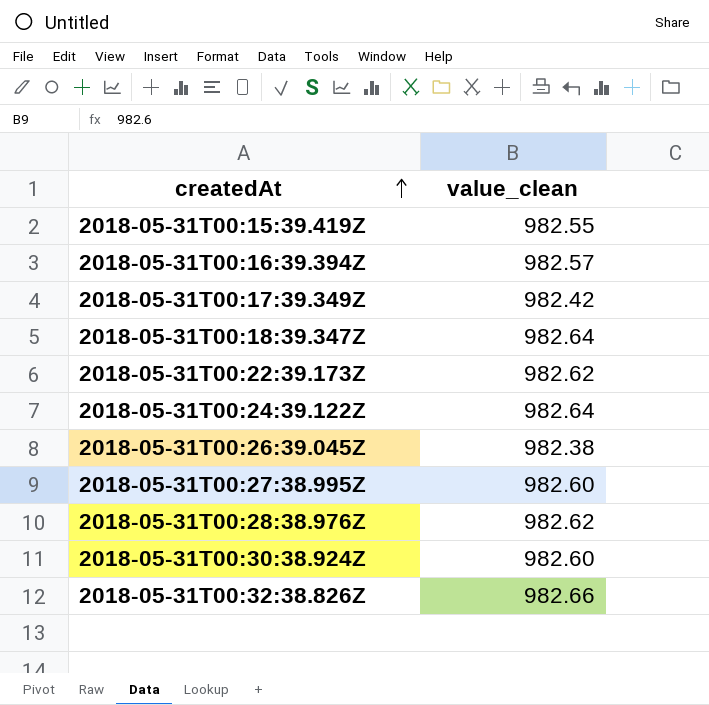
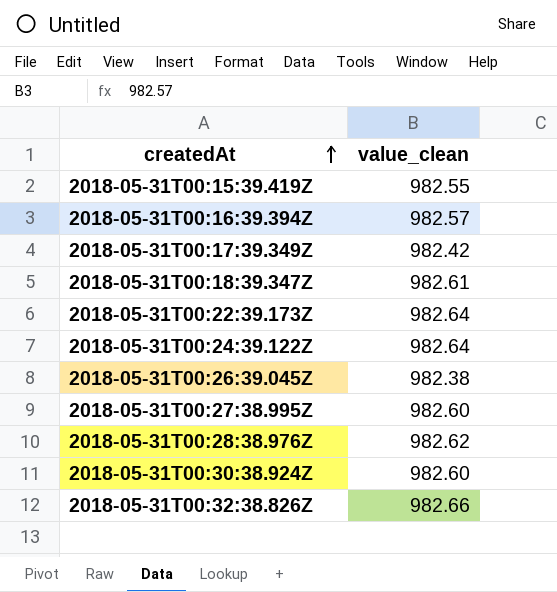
2018-05-31T00:18:39.347Z | value_clean: 982.64 -> 982.61
2018-05-31T00:22:39.173Z | value_clean: 982.62 -> 982.64

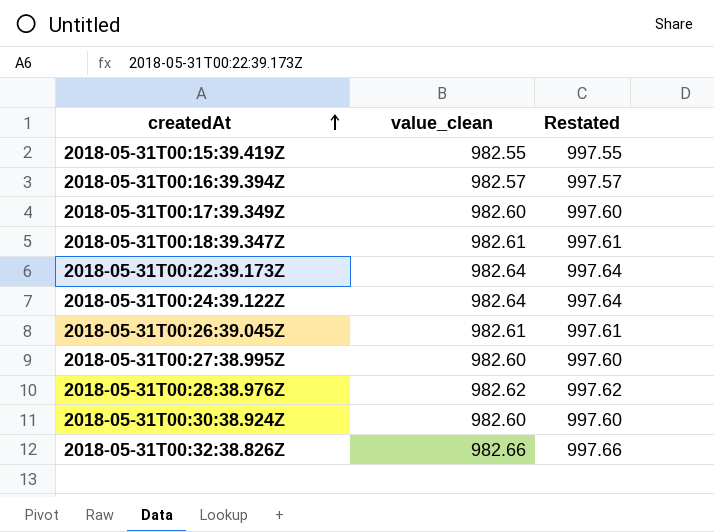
column Restated | formula: none -> [value_clean] + 15
2018-05-31T00:17:39.349Z | value_clean: 982.42 -> 982.60
2018-05-31T00:26:39.045Z | value_clean: 982.38 -> 982.61

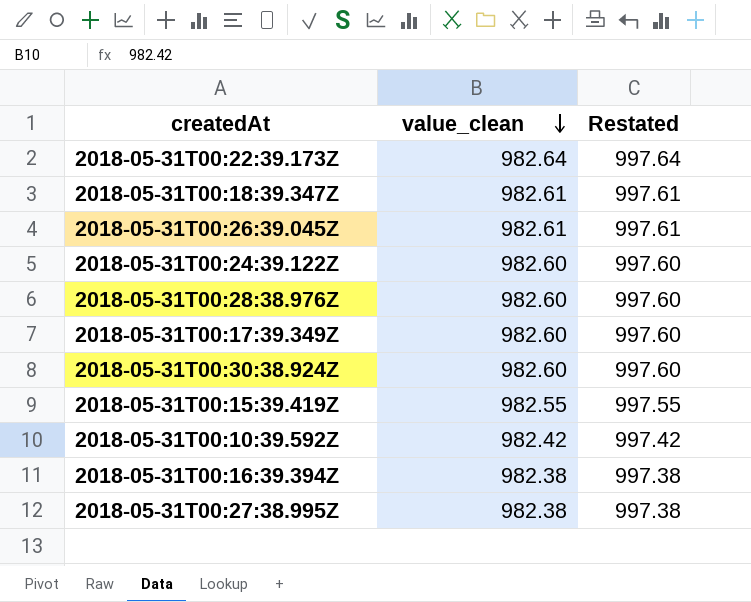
row order: createdAt ascending -> value_clean descending
row 2018-05-31T00:32:38.826Z: 982.66 | 997.66 -> none
2018-05-31T00:24:39.122Z | value_clean: 982.64 -> 982.60
2018-05-31T00:24:39.122Z | Restated: 997.64 -> 997.60
2018-05-31T00:28:38.976Z | value_clean: 982.62 -> 982.60
2018-05-31T00:28:38.976Z | Restated: 997.62 -> 997.60
row 2018-05-31T00:10:39.592Z: none -> 982.42 | 997.42
2018-05-31T00:16:39.394Z | value_clean: 982.57 -> 982.38
2018-05-31T00:16:39.394Z | Restated: 997.57 -> 997.38
2018-05-31T00:27:38.995Z | value_clean: 982.60 -> 982.38
2018-05-31T00:27:38.995Z | Restated: 997.60 -> 997.38

